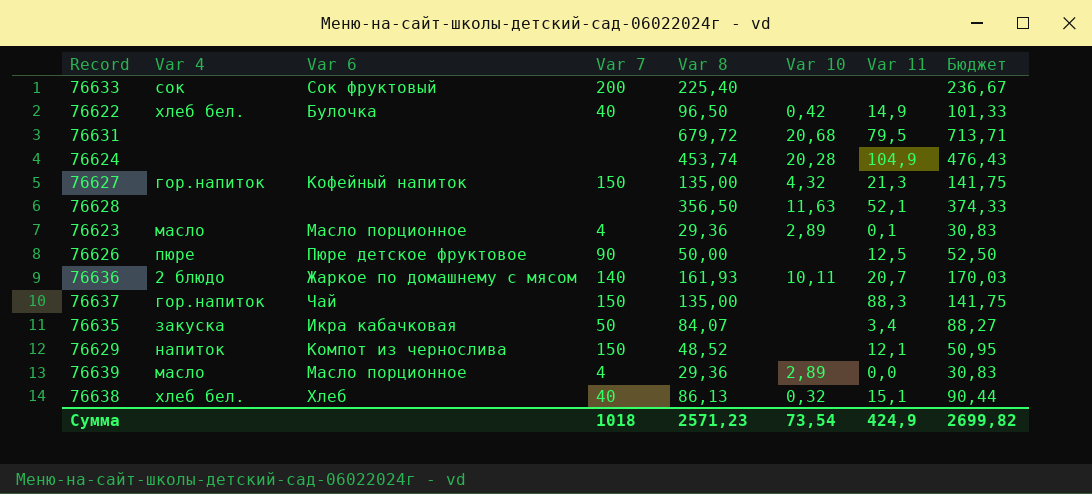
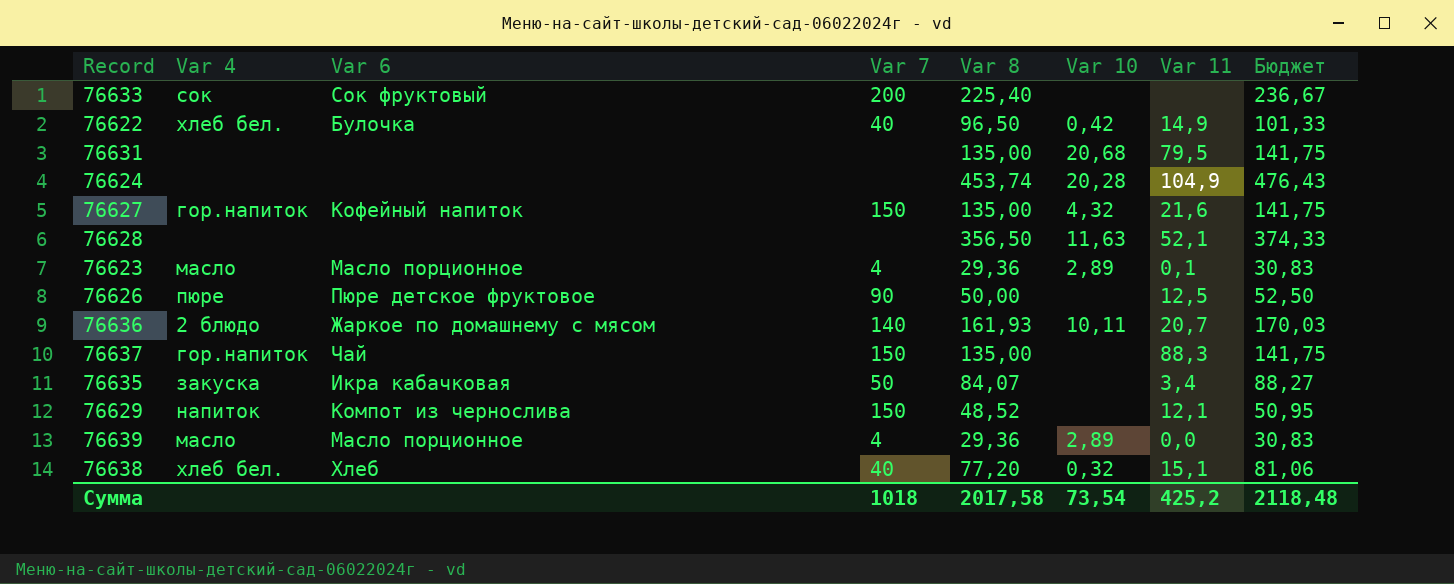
76631 | Var 8: 679,72 -> 135,00
76631 | Бюджет: 713,71 -> 141,75
76627 | Var 11: 21,3 -> 21,6
76638 | Var 8: 86,13 -> 77,20
76638 | Бюджет: 90,44 -> 81,06
Сумма | Var 8: 2571,23 -> 2017,58
Сумма | Var 11: 424,9 -> 425,2
Сумма | Бюджет: 2699,82 -> 2118,48

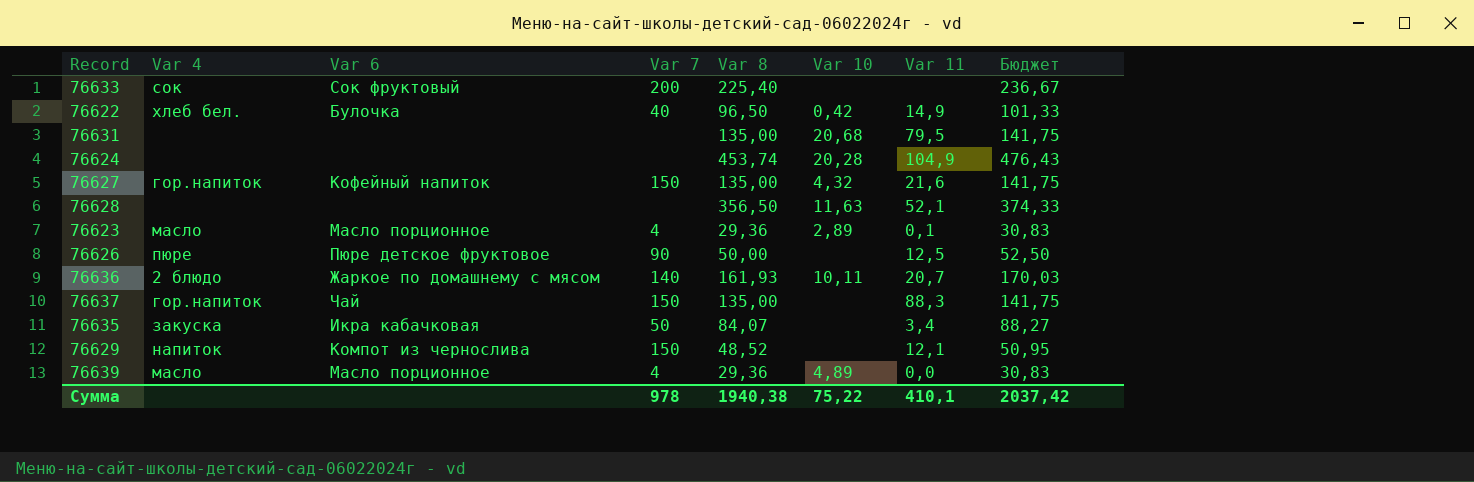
row 76638: хлеб бел. | Хлеб | 40 | 77,20 | 0,32 | 15,1 | 81,06 -> none
76639 | Var 10: 2,89 -> 4,89
Сумма | Var 7: 1018 -> 978
Сумма | Var 8: 2017,58 -> 1940,38
Сумма | Var 10: 73,54 -> 75,22
Сумма | Var 11: 425,2 -> 410,1
Сумма | Бюджет: 2118,48 -> 2037,42

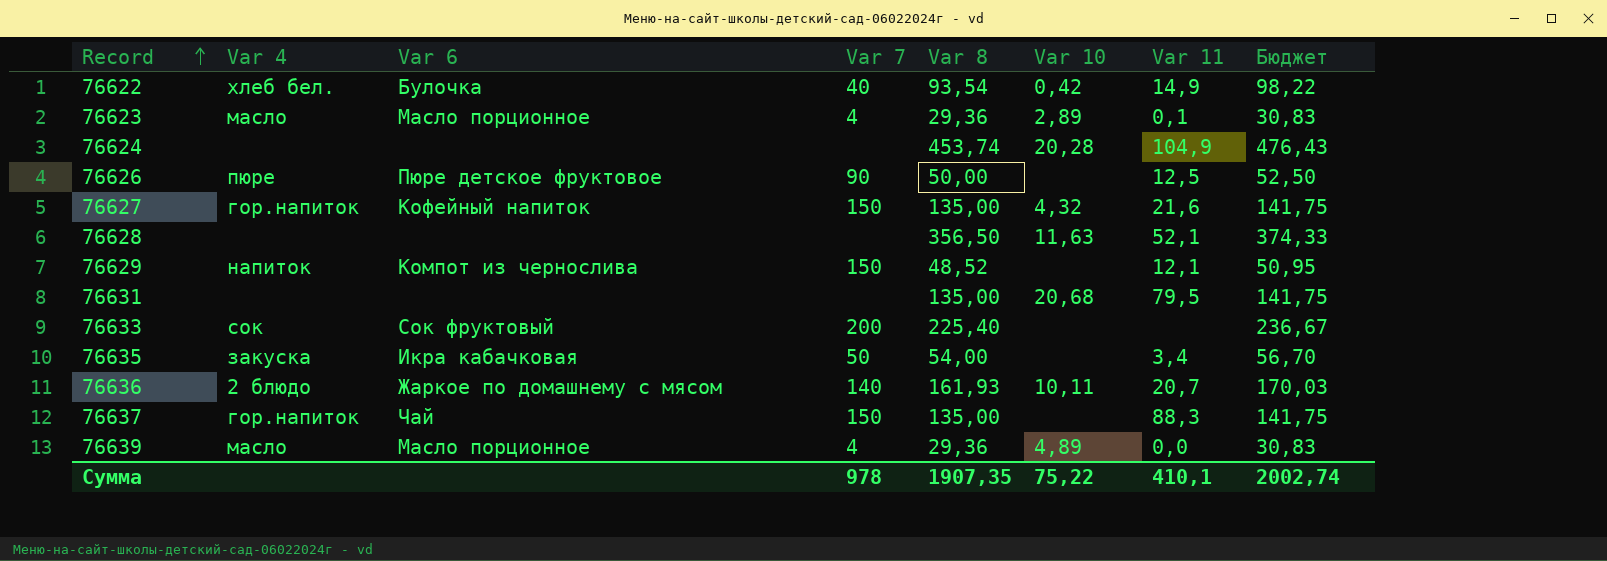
row order: none -> Record ascending
76622 | Var 8: 96,50 -> 93,54
76622 | Бюджет: 101,33 -> 98,22
76635 | Var 8: 84,07 -> 54,00
76635 | Бюджет: 88,27 -> 56,70
Сумма | Var 8: 1940,38 -> 1907,35
Сумма | Бюджет: 2037,42 -> 2002,74

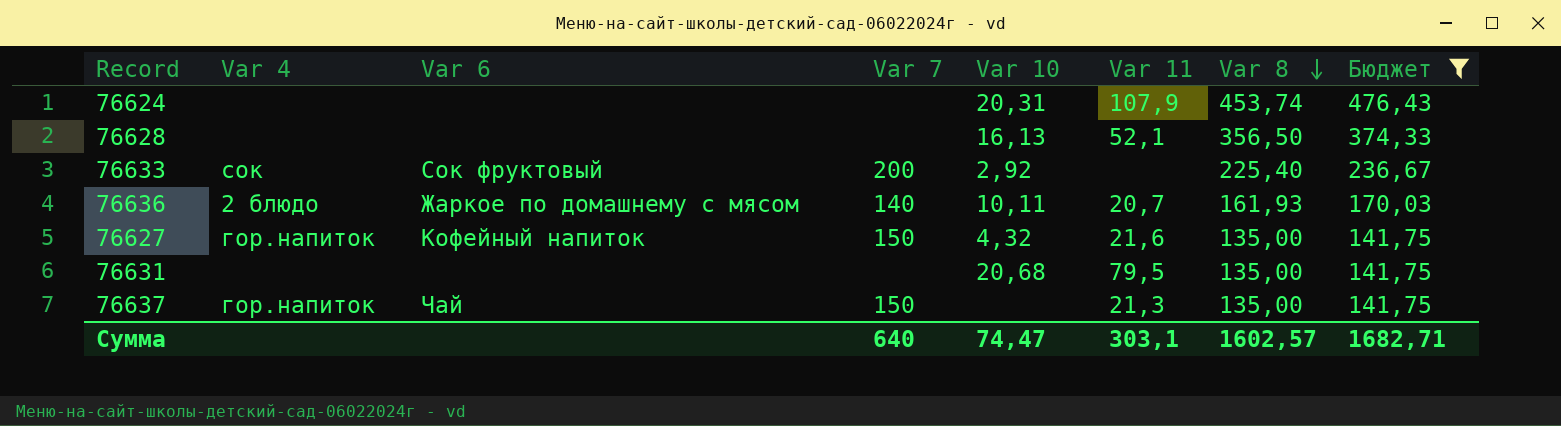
filter: none -> Бюджет >= 141,75
row order: Record ascending -> Var 8 descending
column Var 8 | position: 5 -> 7
76624 | Var 10: 20,28 -> 20,31
76624 | Var 11: 104,9 -> 107,9
76628 | Var 10: 11,63 -> 16,13
76633 | Var 10: none -> 2,92
76637 | Var 11: 88,3 -> 21,3
Сумма | Var 7: 978 -> 640
Сумма | Var 10: 75,22 -> 74,47
Сумма | Var 11: 410,1 -> 303,1
Сумма | Var 8: 1907,35 -> 1602,57
Сумма | Бюджет: 2002,74 -> 1682,71

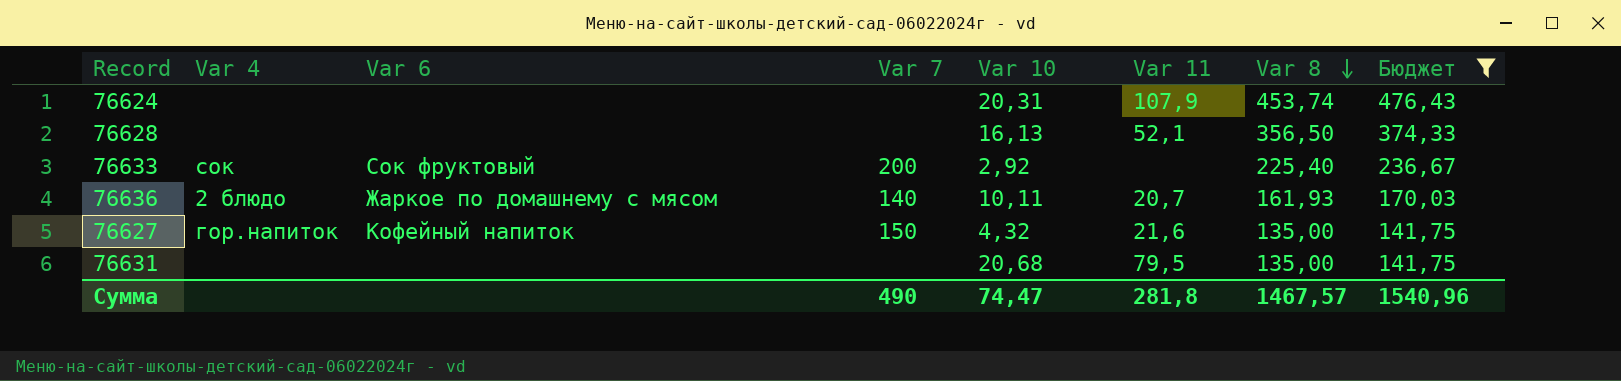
row 76637: гор.напиток | Чай | 150 | none | 21,3 | 135,00 | 141,75 -> none
Сумма | Var 7: 640 -> 490
Сумма | Var 11: 303,1 -> 281,8
Сумма | Var 8: 1602,57 -> 1467,57
Сумма | Бюджет: 1682,71 -> 1540,96

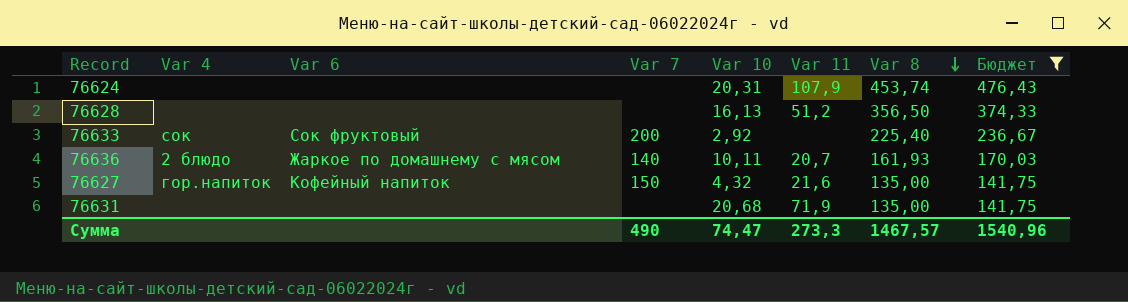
76628 | Var 11: 52,1 -> 51,2
76631 | Var 11: 79,5 -> 71,9
Сумма | Var 11: 281,8 -> 273,3

